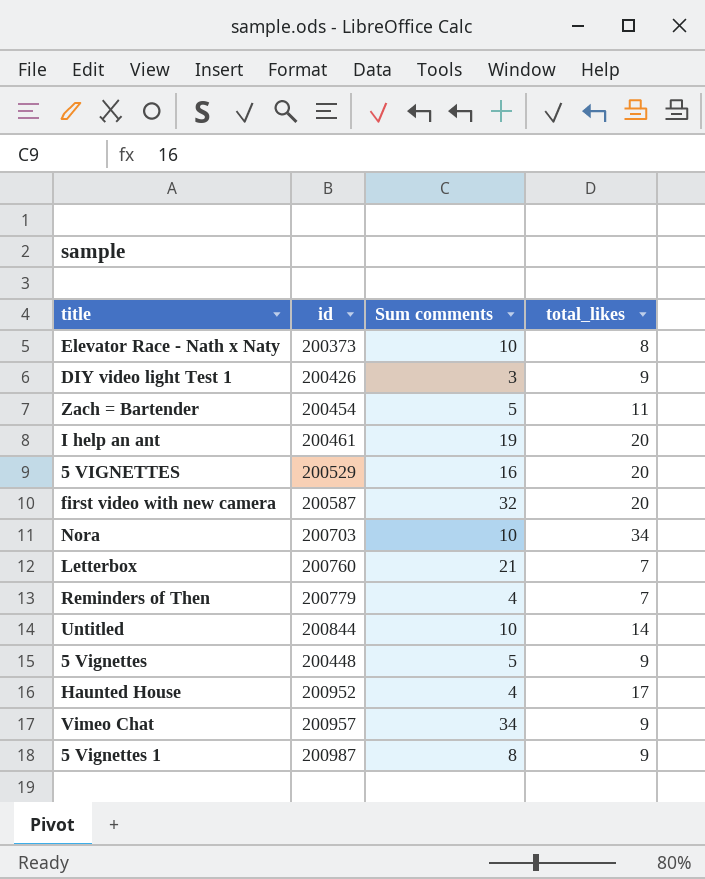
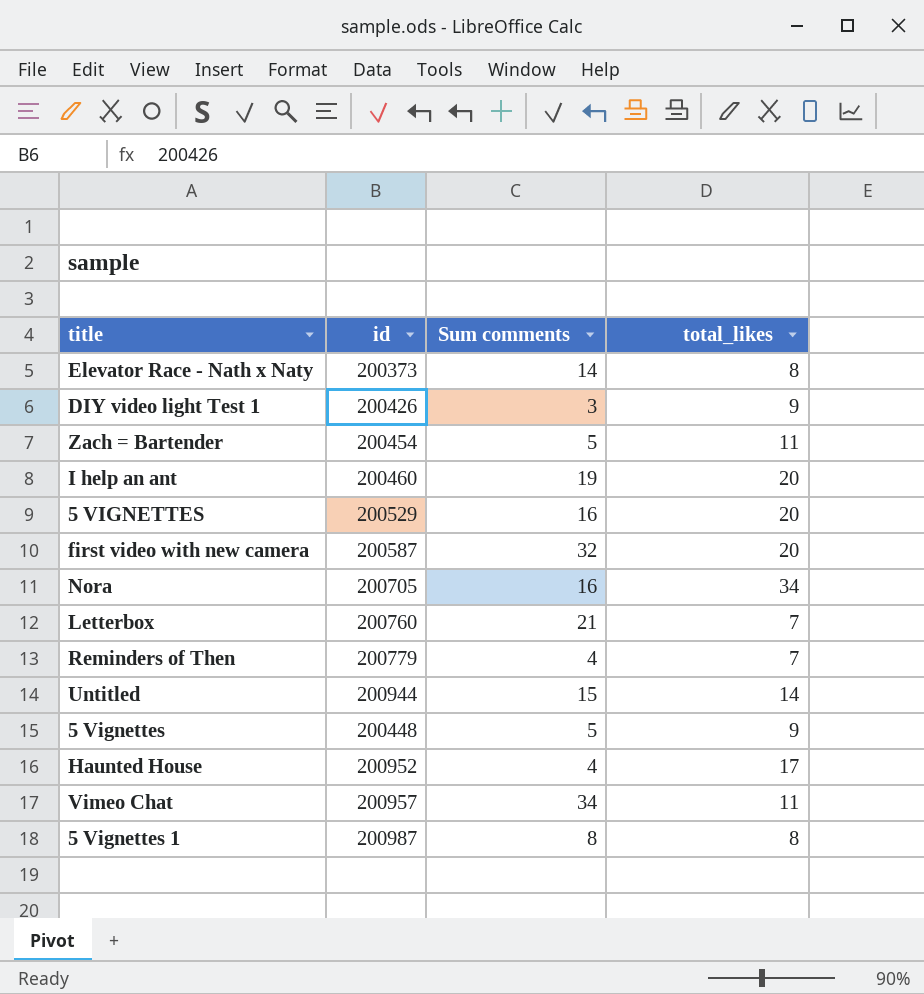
Elevator Race - Nath x Naty | Sum comments: 10 -> 14
I help an ant | id: 200461 -> 200460
Nora | id: 200703 -> 200705
Nora | Sum comments: 10 -> 16
Untitled | id: 200844 -> 200944
Untitled | Sum comments: 10 -> 15
Vimeo Chat | total_likes: 9 -> 11
5 Vignettes 1 | total_likes: 9 -> 8

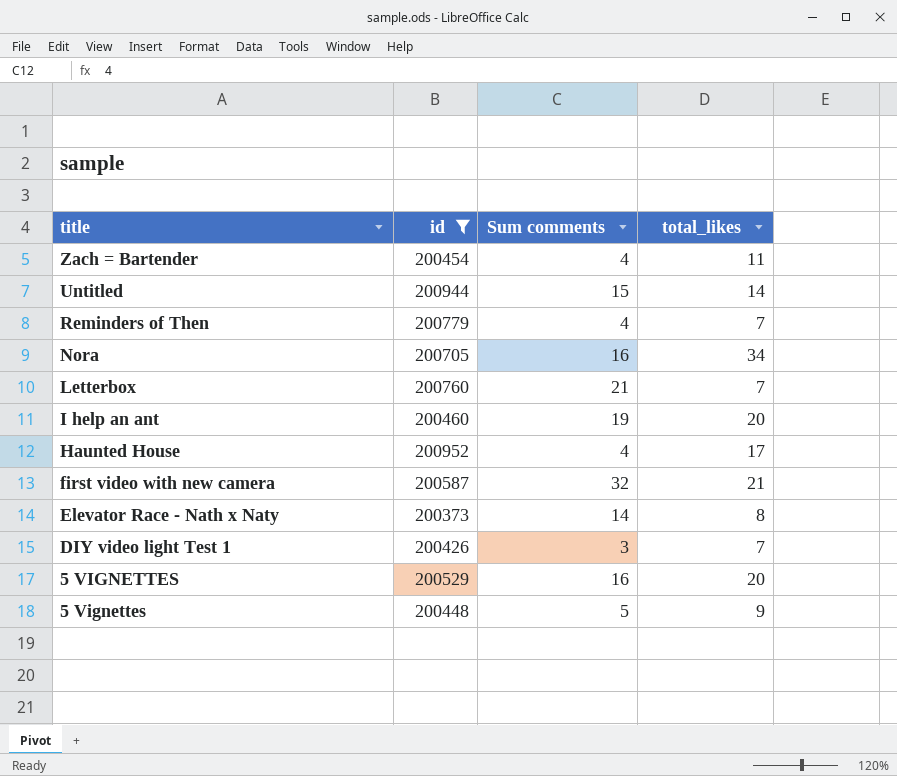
filter: none -> id <= 200952
row order: none -> title descending
Zach = Bartender | Sum comments: 5 -> 4
first video with new camera | total_likes: 20 -> 21
DIY video light Test 1 | total_likes: 9 -> 7

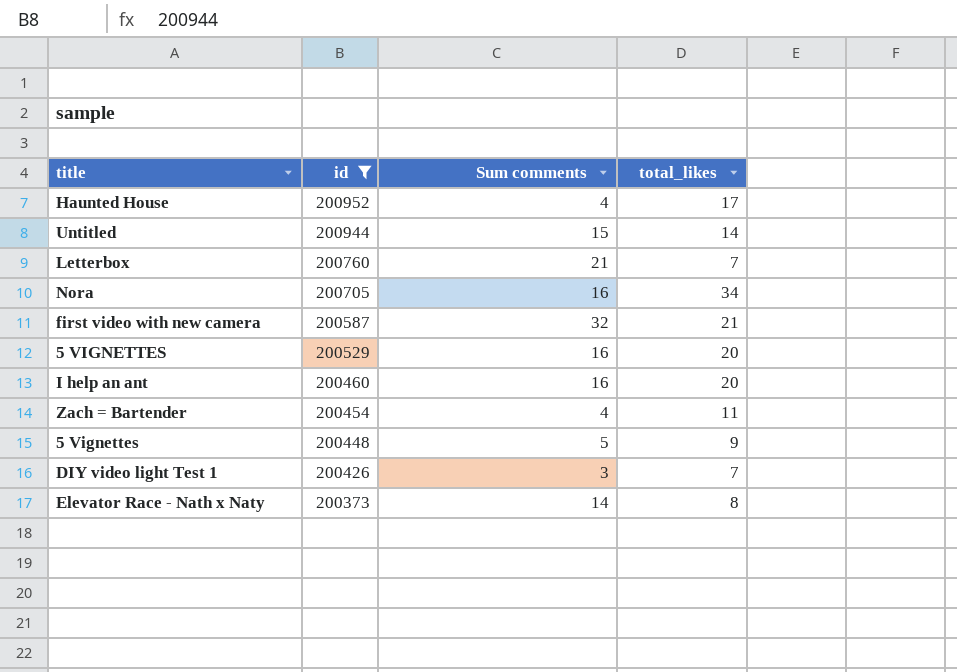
row order: title descending -> id descending
row Reminders of Then: 200779 | 4 | 7 -> none
I help an ant | Sum comments: 19 -> 16

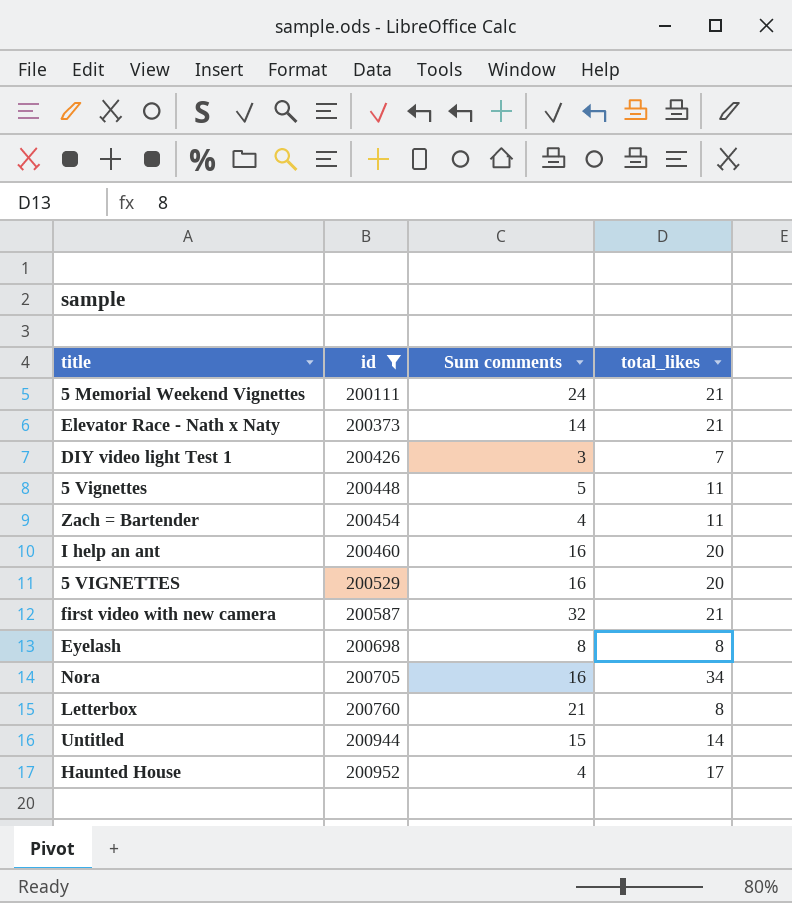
row order: id descending -> id ascending
row 5 Memorial Weekend Vignettes: none -> 200111 | 24 | 21
Elevator Race - Nath x Naty | total_likes: 8 -> 21
5 Vignettes | total_likes: 9 -> 11
row Eyelash: none -> 200698 | 8 | 8
Letterbox | total_likes: 7 -> 8

